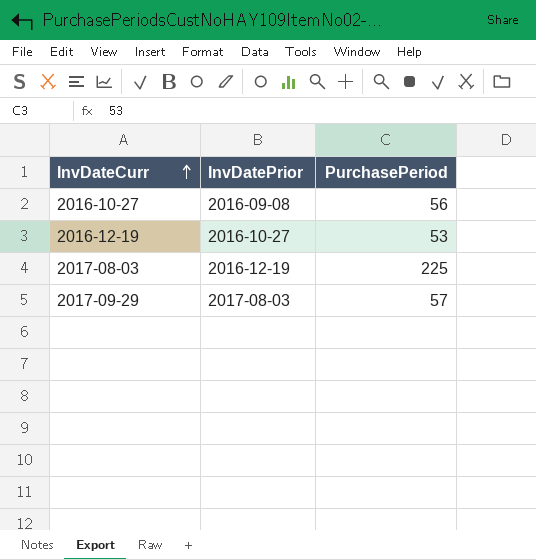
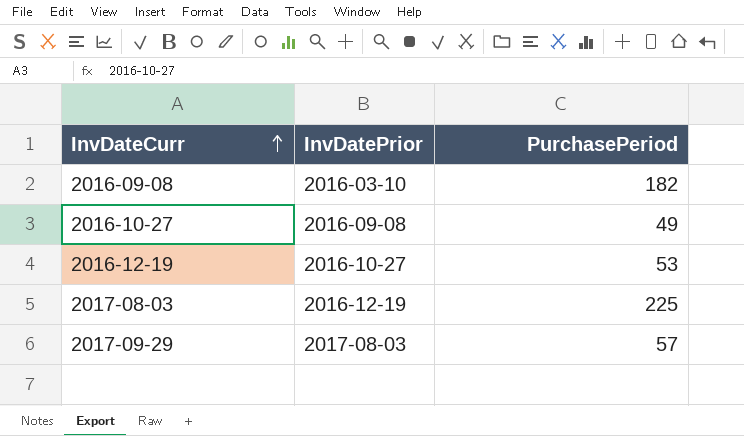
row 2016-09-08: none -> 2016-03-10 | 182
2016-10-27 | PurchasePeriod: 56 -> 49

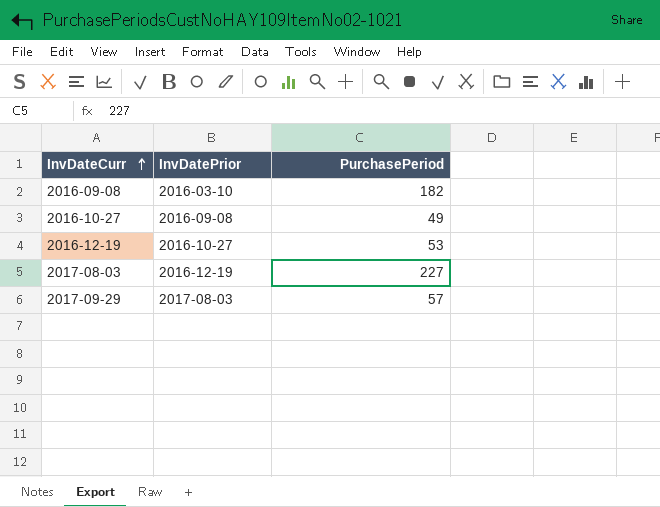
2017-08-03 | PurchasePeriod: 225 -> 227

